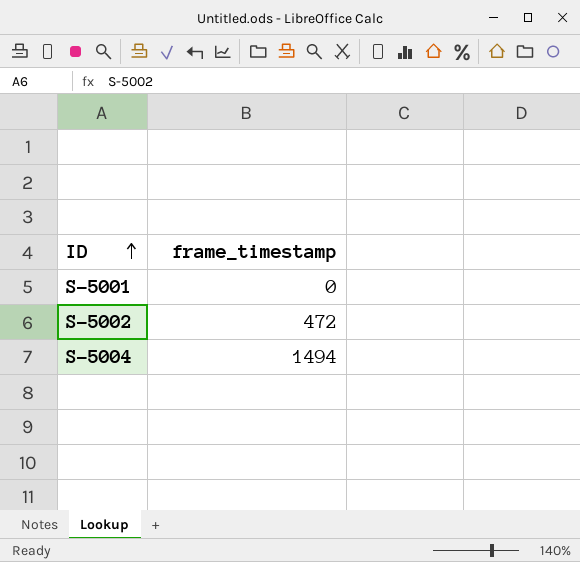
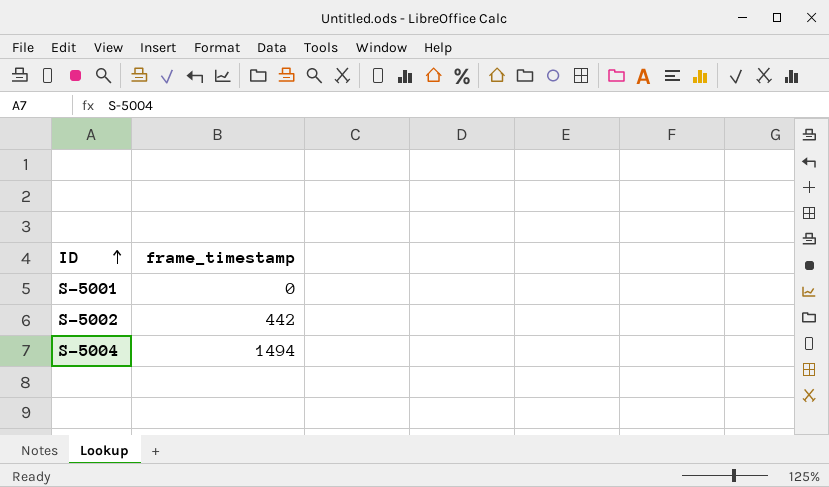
S-5002 | frame_timestamp: 472 -> 442

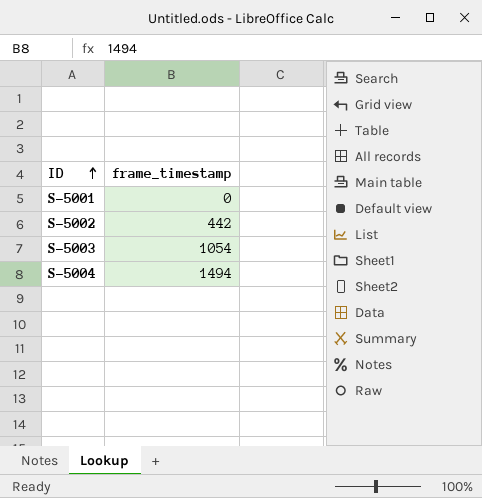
row S-5003: none -> 1054

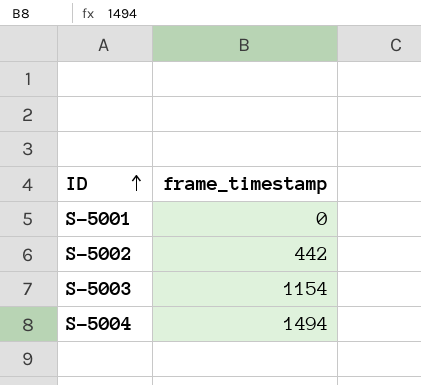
S-5003 | frame_timestamp: 1054 -> 1154

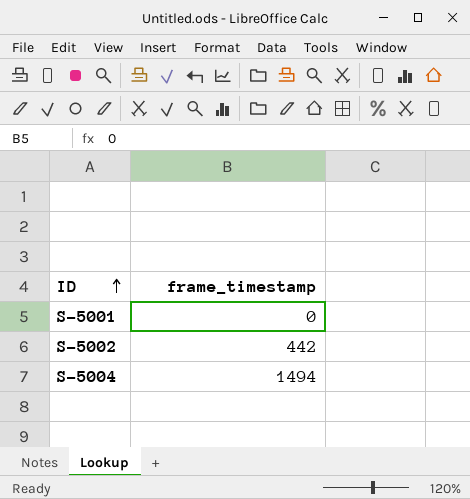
row S-5003: 1154 -> none

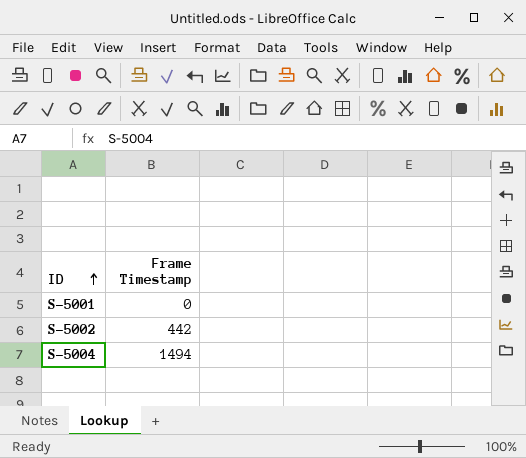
column name: frame_timestamp -> Frame Timestamp

